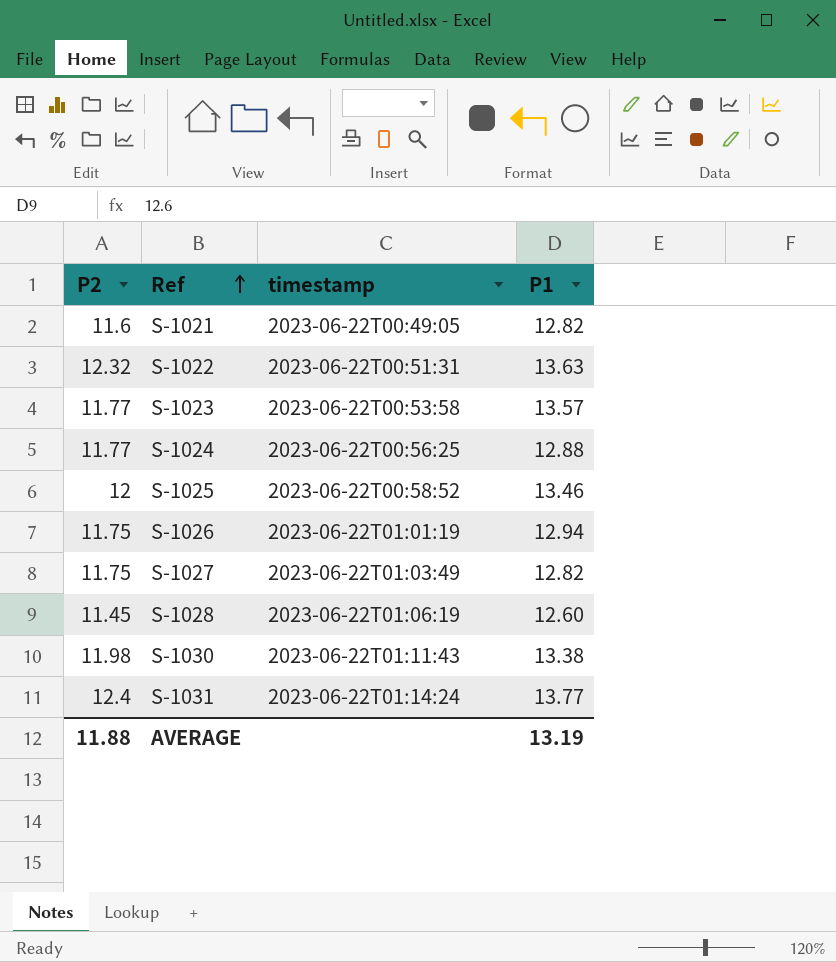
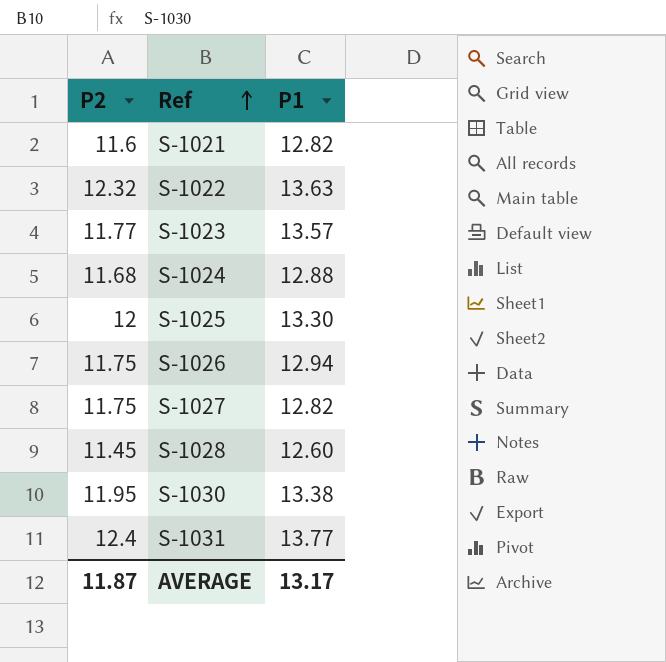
column timestamp | position: 3 -> none
S-1024 | P2: 11.77 -> 11.68
S-1025 | P1: 13.46 -> 13.30
S-1030 | P2: 11.98 -> 11.95
AVERAGE | P2: 11.88 -> 11.87
AVERAGE | P1: 13.19 -> 13.17

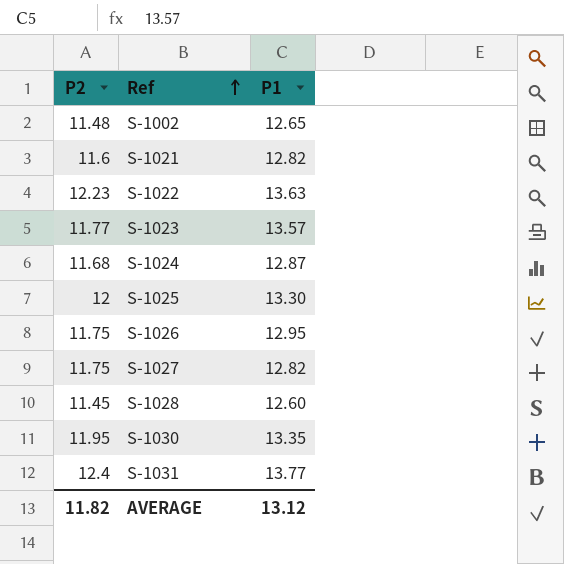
row S-1002: none -> 11.48 | 12.65
S-1022 | P2: 12.32 -> 12.23
S-1024 | P1: 12.88 -> 12.87
S-1026 | P1: 12.94 -> 12.95
S-1030 | P1: 13.38 -> 13.35
AVERAGE | P2: 11.87 -> 11.82
AVERAGE | P1: 13.17 -> 13.12

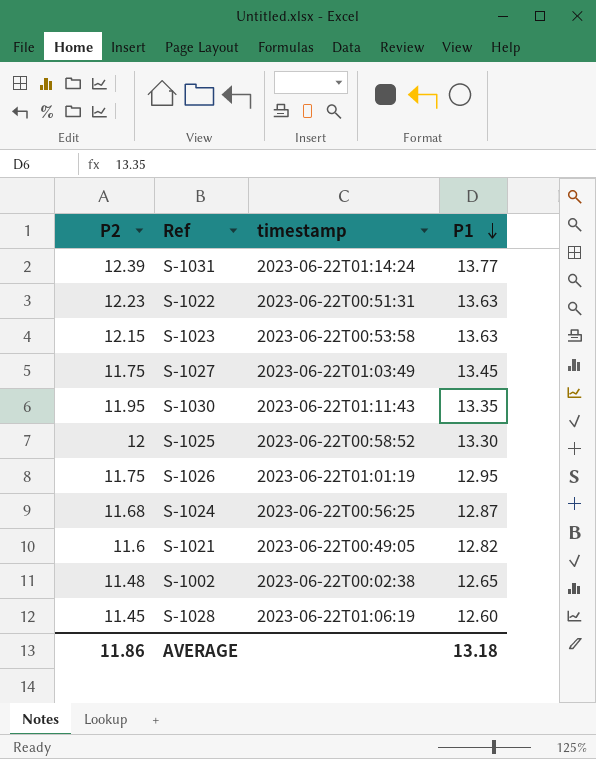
row order: Ref ascending -> P1 descending
column timestamp | position: none -> 3
S-1031 | P2: 12.4 -> 12.39
S-1023 | P2: 11.77 -> 12.15
S-1023 | P1: 13.57 -> 13.63
S-1027 | P1: 12.82 -> 13.45
AVERAGE | P2: 11.82 -> 11.86
AVERAGE | P1: 13.12 -> 13.18

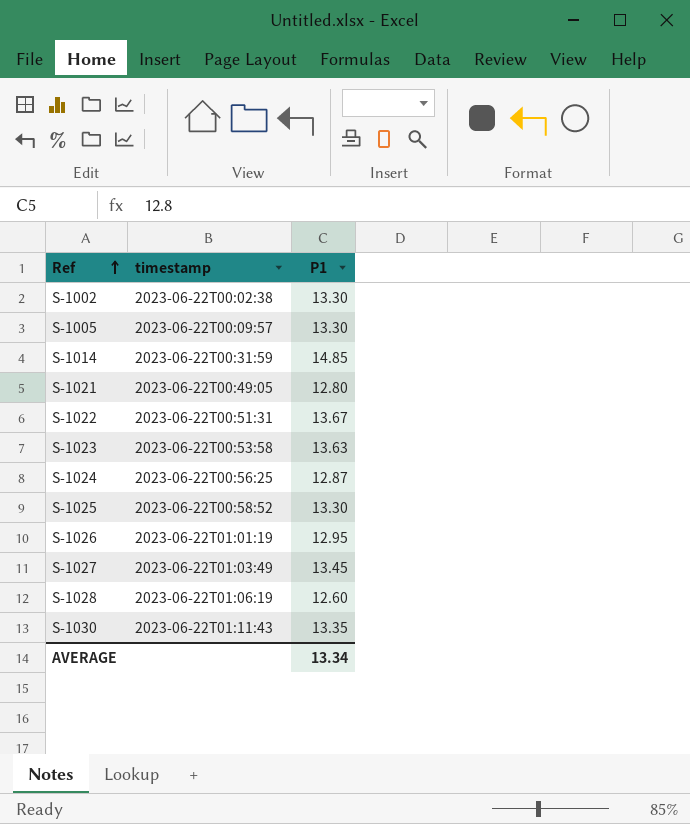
row order: P1 descending -> Ref ascending
column P2 | position: 1 -> none
row S-1031: 12.39 | 2023-06-22T01:14:24 | 13.77 -> none
S-1002 | P1: 12.65 -> 13.30
row S-1005: none -> 2023-06-22T00:09:57 | 13.30
row S-1014: none -> 2023-06-22T00:31:59 | 14.85
S-1021 | P1: 12.82 -> 12.80
S-1022 | P1: 13.63 -> 13.67
AVERAGE | P1: 13.18 -> 13.34

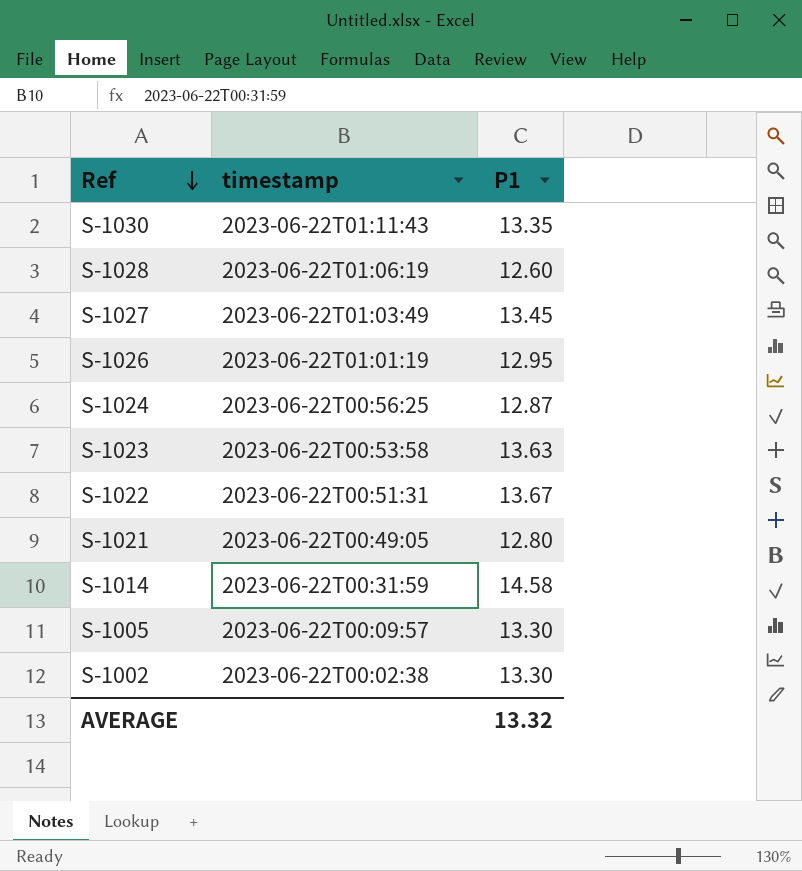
row order: Ref ascending -> Ref descending
row S-1025: 2023-06-22T00:58:52 | 13.30 -> none
S-1014 | P1: 14.85 -> 14.58
AVERAGE | P1: 13.34 -> 13.32

